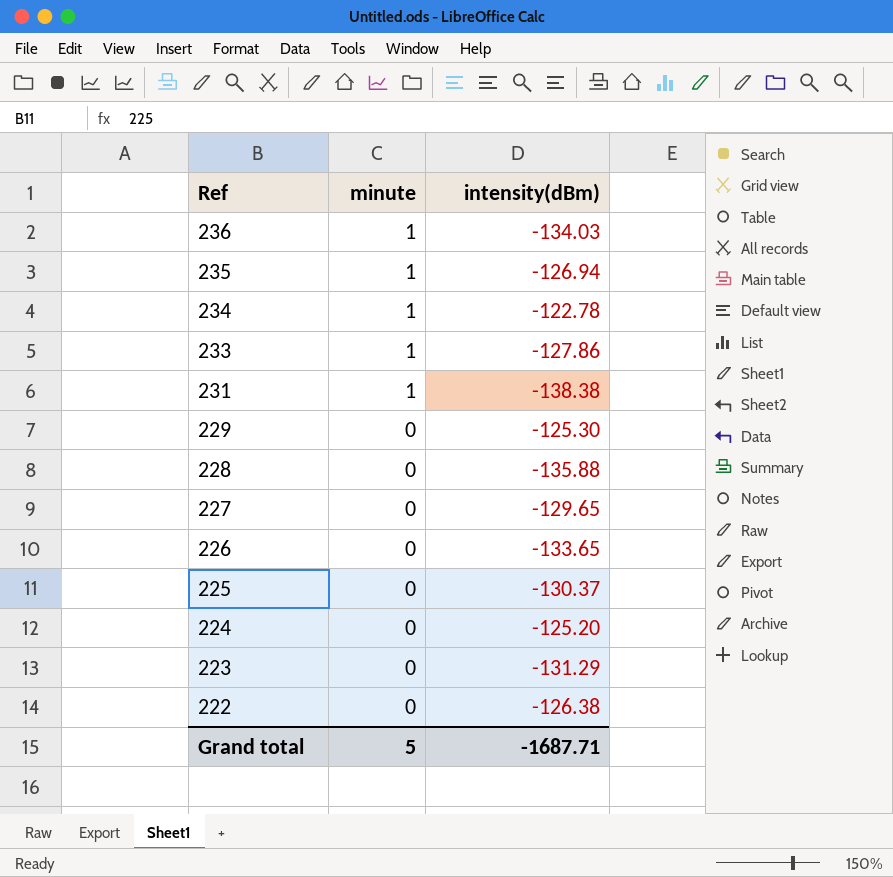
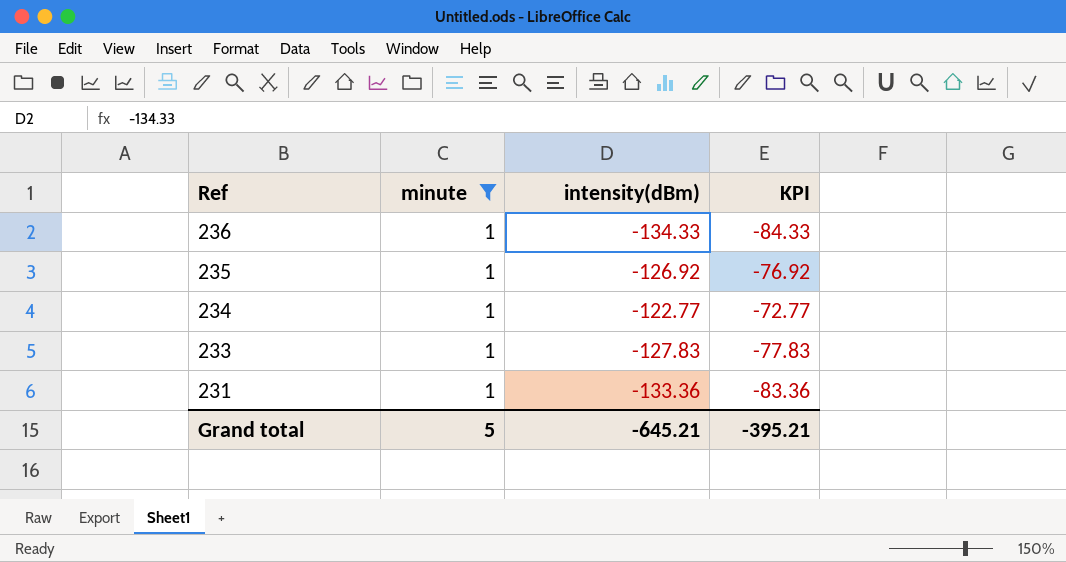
filter: none -> minute = 1
column KPI | formula: none -> [intensity(dBm)] + 50
236 | intensity(dBm): -134.03 -> -134.33
235 | intensity(dBm): -126.94 -> -126.92
234 | intensity(dBm): -122.78 -> -122.77
233 | intensity(dBm): -127.86 -> -127.83
231 | intensity(dBm): -138.38 -> -133.36
Grand total | intensity(dBm): -1687.71 -> -645.21

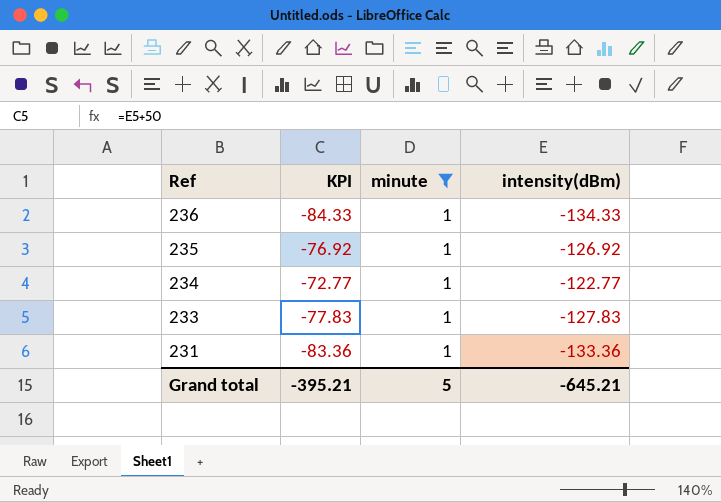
column KPI | position: 4 -> 2

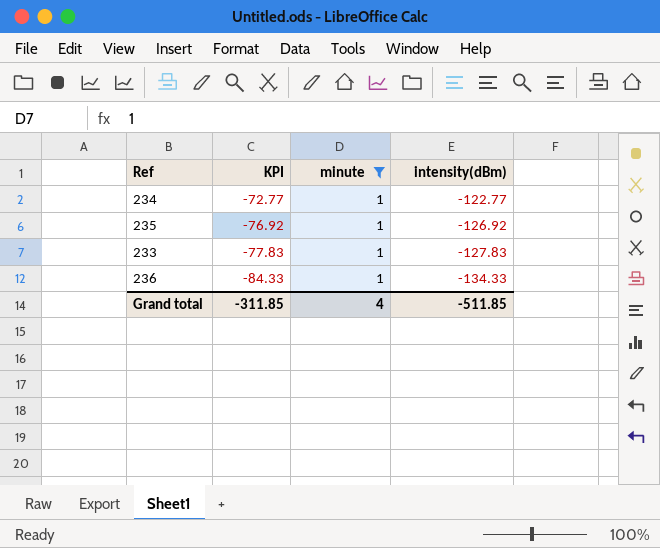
row order: Ref descending -> KPI descending
row 231: -83.36 | 1 | -133.36 -> none
Grand total | KPI: -395.21 -> -311.85
Grand total | minute: 5 -> 4
Grand total | intensity(dBm): -645.21 -> -511.85

